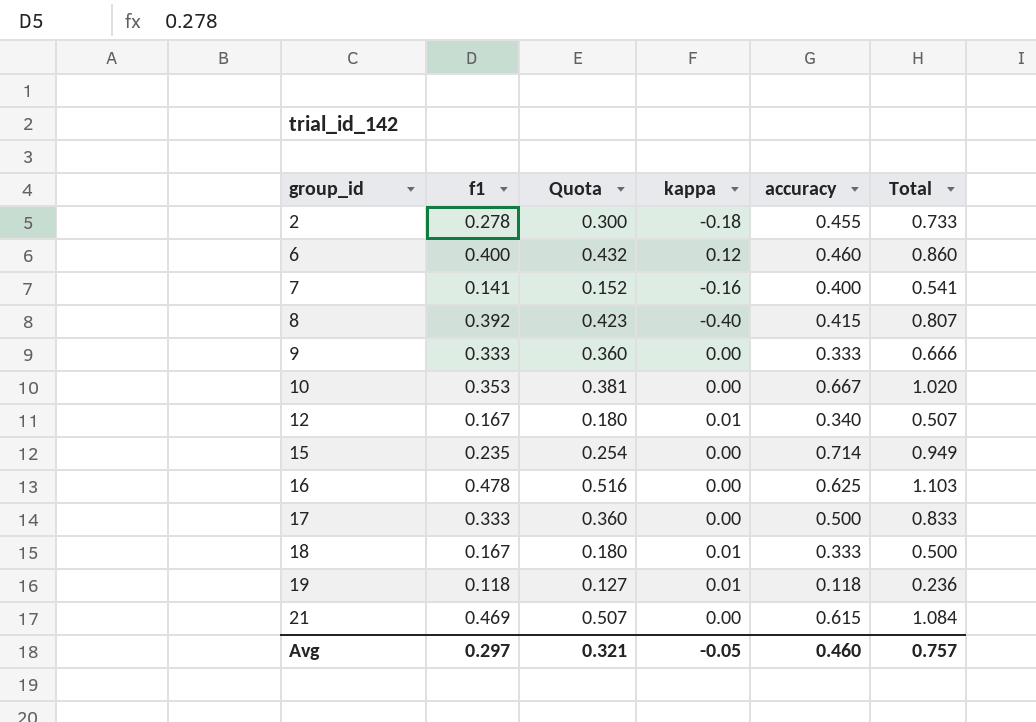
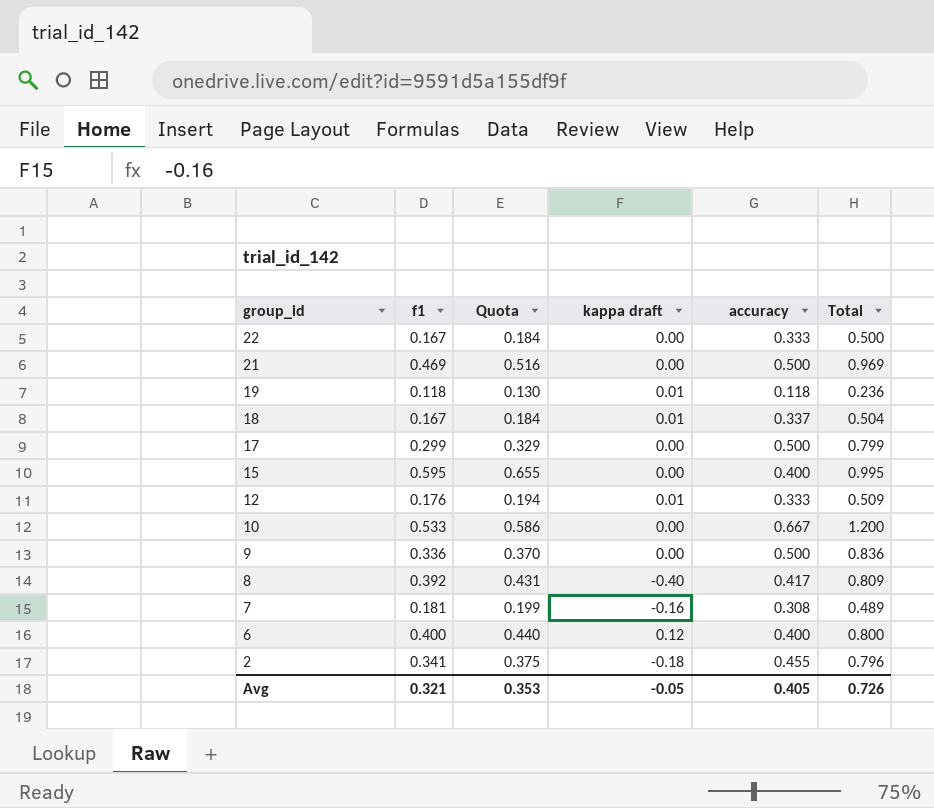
row order: group_id ascending -> group_id descending
column Quota | formula: [f1] * 1.08 -> [f1] * 1.1
column name: kappa -> kappa draft
row 16: 0.478 | 0.516 | 0.00 | 0.625 | 1.103 -> none
row 22: none -> 0.167 | 0.184 | 0.00 | 0.333 | 0.500
21 | accuracy: 0.615 -> 0.500
21 | Total: 1.084 -> 0.969
18 | accuracy: 0.333 -> 0.337
18 | Total: 0.500 -> 0.504
17 | f1: 0.333 -> 0.299
17 | Total: 0.833 -> 0.799
15 | f1: 0.235 -> 0.595
15 | accuracy: 0.714 -> 0.400
15 | Total: 0.949 -> 0.995
12 | f1: 0.167 -> 0.176
12 | accuracy: 0.340 -> 0.333
12 | Total: 0.507 -> 0.509
10 | f1: 0.353 -> 0.533
10 | Total: 1.020 -> 1.200
9 | f1: 0.333 -> 0.336
9 | accuracy: 0.333 -> 0.500
9 | Total: 0.666 -> 0.836
8 | accuracy: 0.415 -> 0.417
8 | Total: 0.807 -> 0.809
7 | f1: 0.141 -> 0.181
7 | accuracy: 0.400 -> 0.308
7 | Total: 0.541 -> 0.489
6 | accuracy: 0.460 -> 0.400
6 | Total: 0.860 -> 0.800
2 | f1: 0.278 -> 0.341
2 | Total: 0.733 -> 0.796
Avg | f1: 0.297 -> 0.321
Avg | Quota: 0.321 -> 0.353
Avg | accuracy: 0.460 -> 0.405
Avg | Total: 0.757 -> 0.726

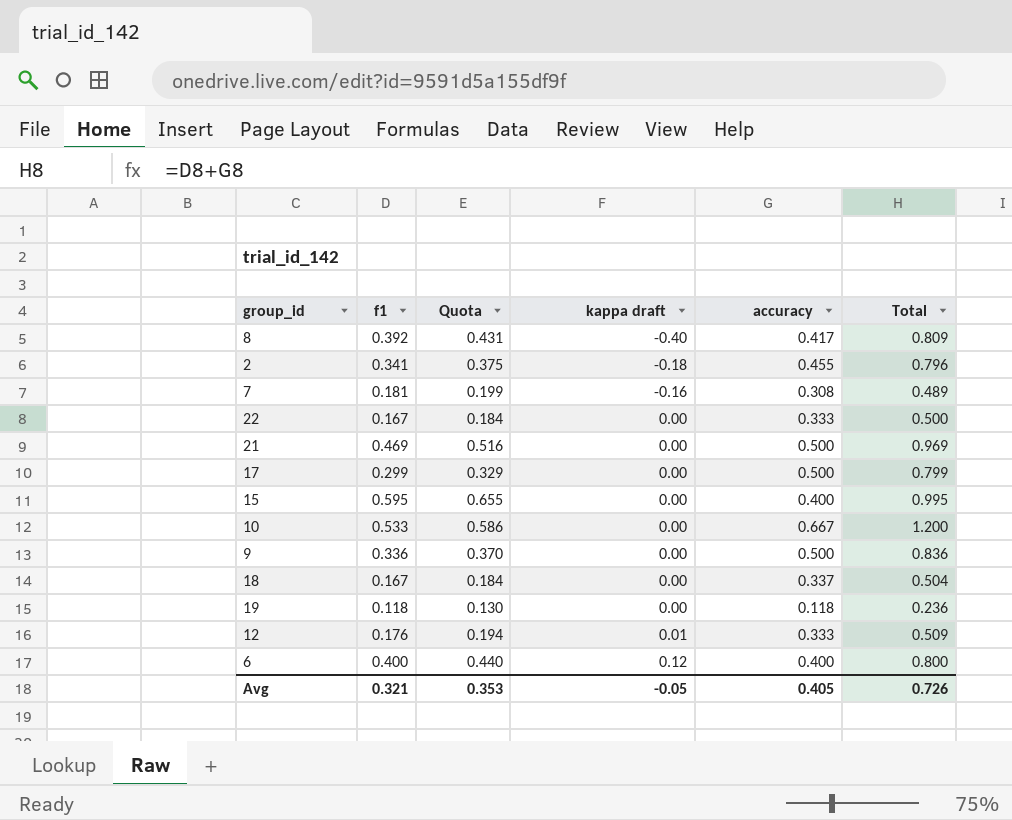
row order: group_id descending -> kappa draft ascending
18 | kappa draft: 0.01 -> 0.00
19 | kappa draft: 0.01 -> 0.00

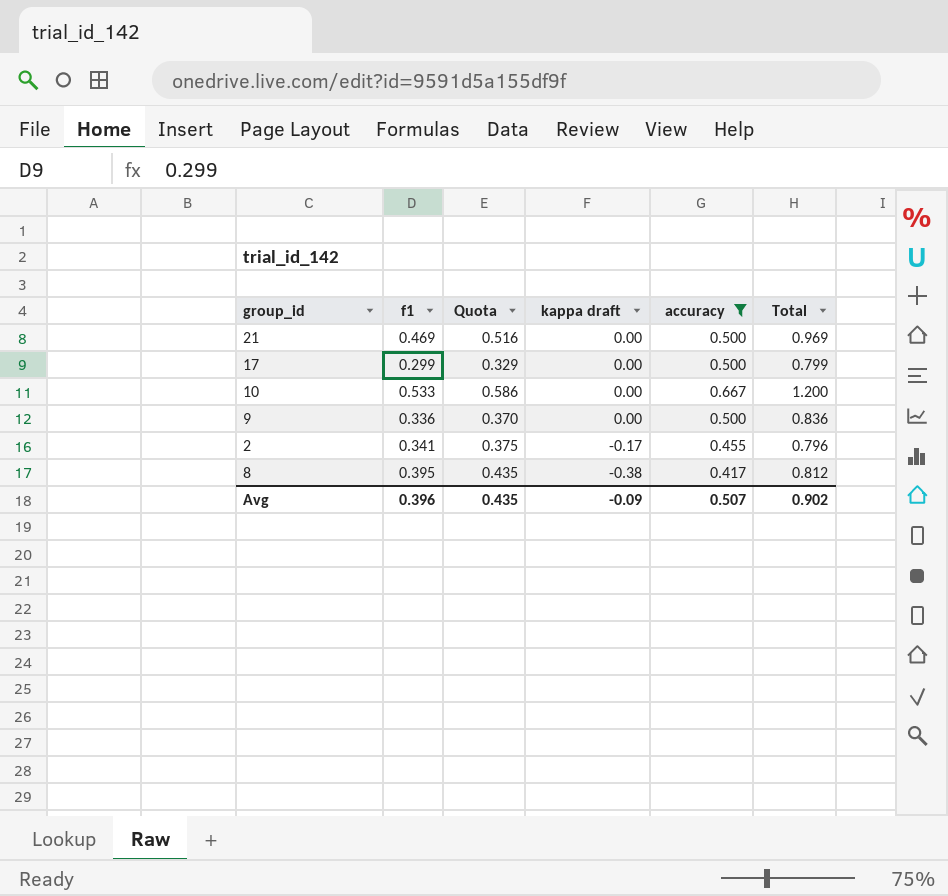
filter: none -> accuracy >= 0.417
row order: kappa draft ascending -> kappa draft descending
2 | kappa draft: -0.18 -> -0.17
8 | f1: 0.392 -> 0.395
8 | Quota: 0.431 -> 0.435
8 | kappa draft: -0.40 -> -0.38
8 | Total: 0.809 -> 0.812
Avg | f1: 0.321 -> 0.396
Avg | Quota: 0.353 -> 0.435
Avg | kappa draft: -0.05 -> -0.09
Avg | accuracy: 0.405 -> 0.507
Avg | Total: 0.726 -> 0.902

